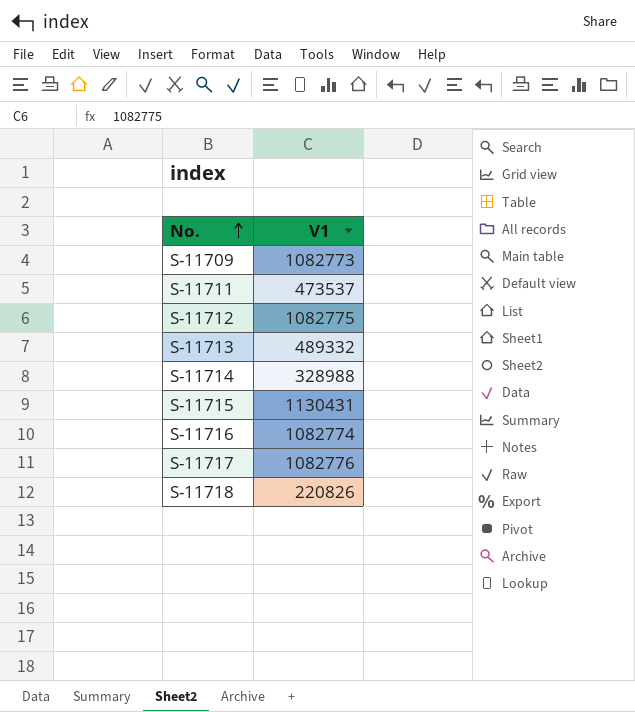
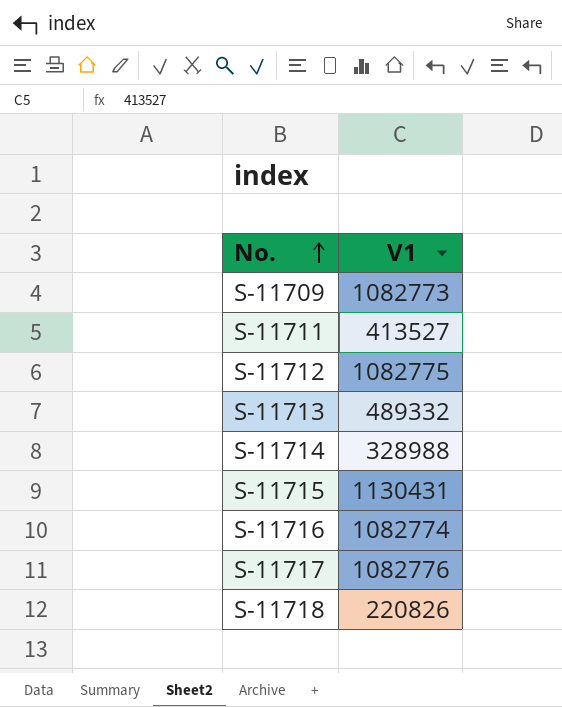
S-11711 | V1: 473537 -> 413527

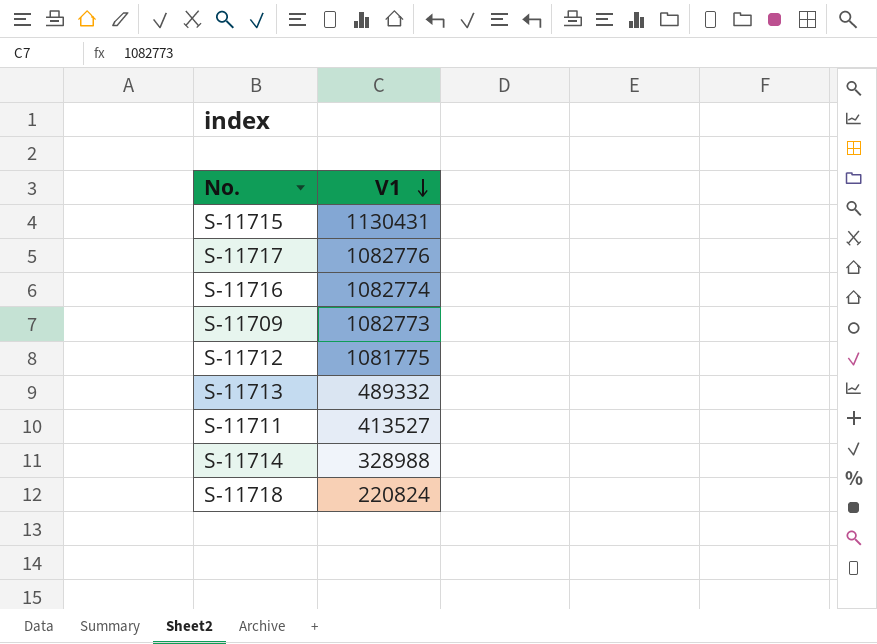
row order: No. ascending -> V1 descending
S-11712 | V1: 1082775 -> 1081775
S-11718 | V1: 220826 -> 220824

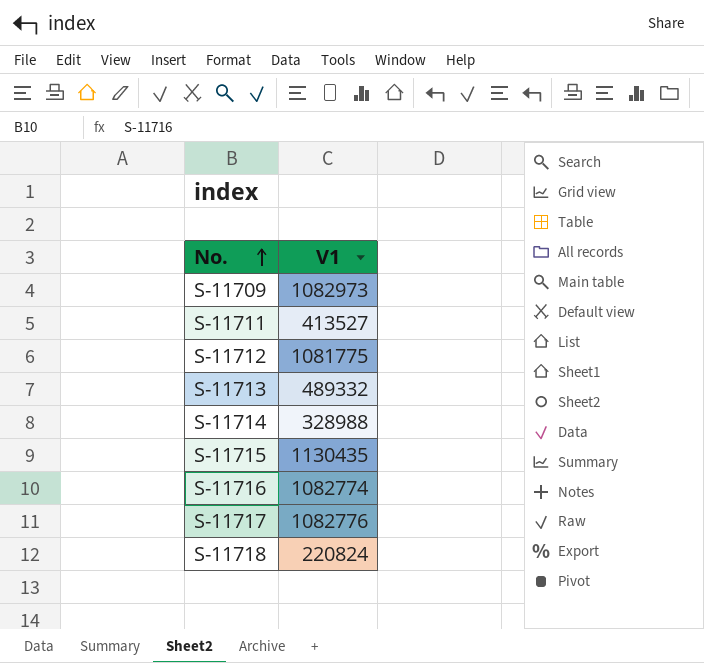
row order: V1 descending -> No. ascending
S-11709 | V1: 1082773 -> 1082973
S-11715 | V1: 1130431 -> 1130435

